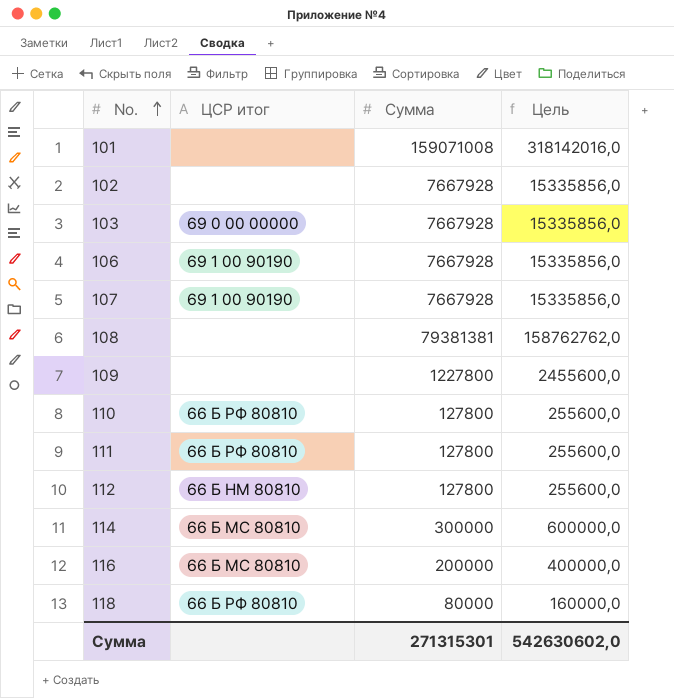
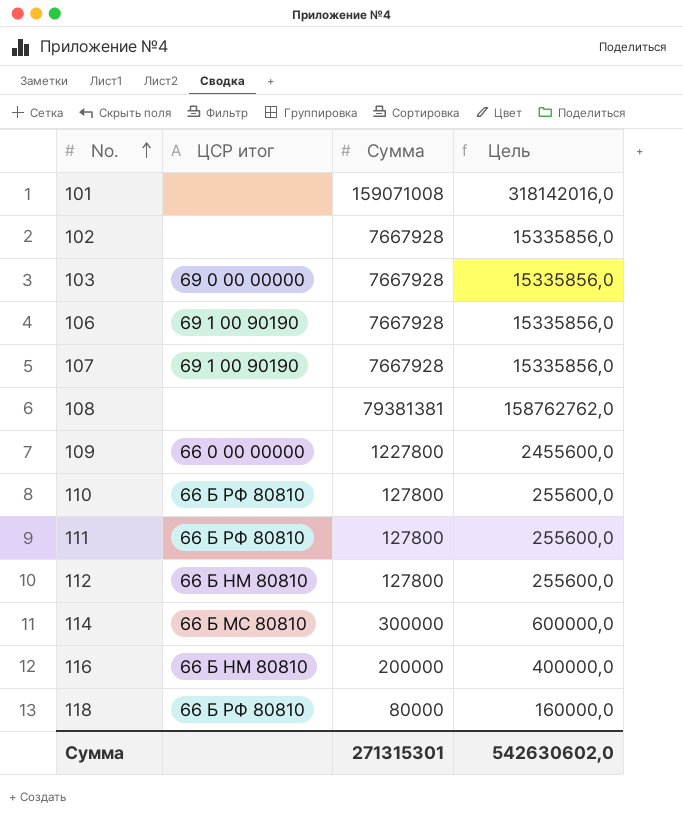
109 | ЦСР итог: none -> 66 0 00 00000
116 | ЦСР итог: 66 Б МС 80810 -> 66 Б НМ 80810

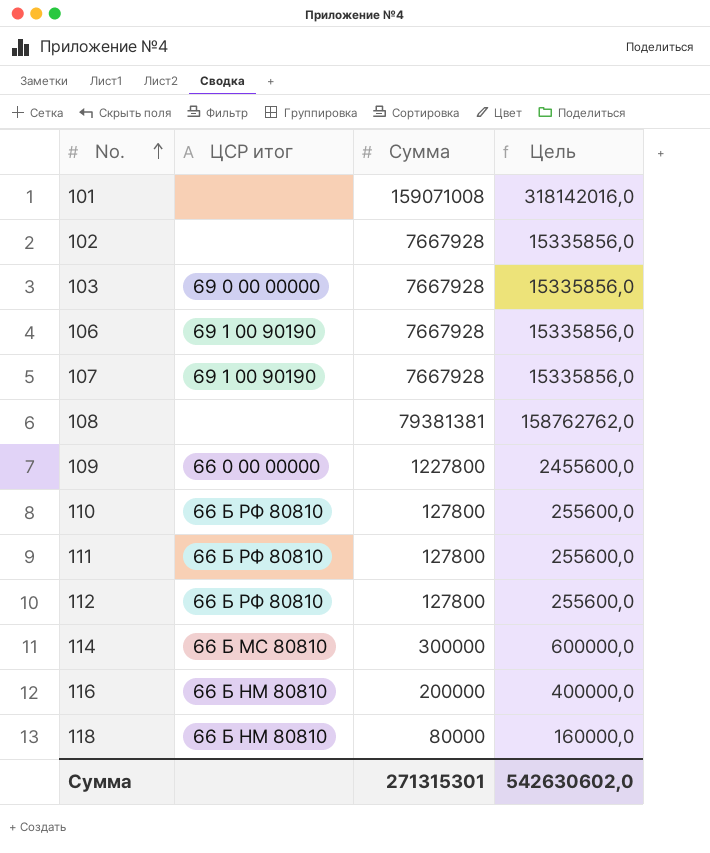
112 | ЦСР итог: 66 Б НМ 80810 -> 66 Б PФ 80810
118 | ЦСР итог: 66 Б PФ 80810 -> 66 Б НМ 80810

